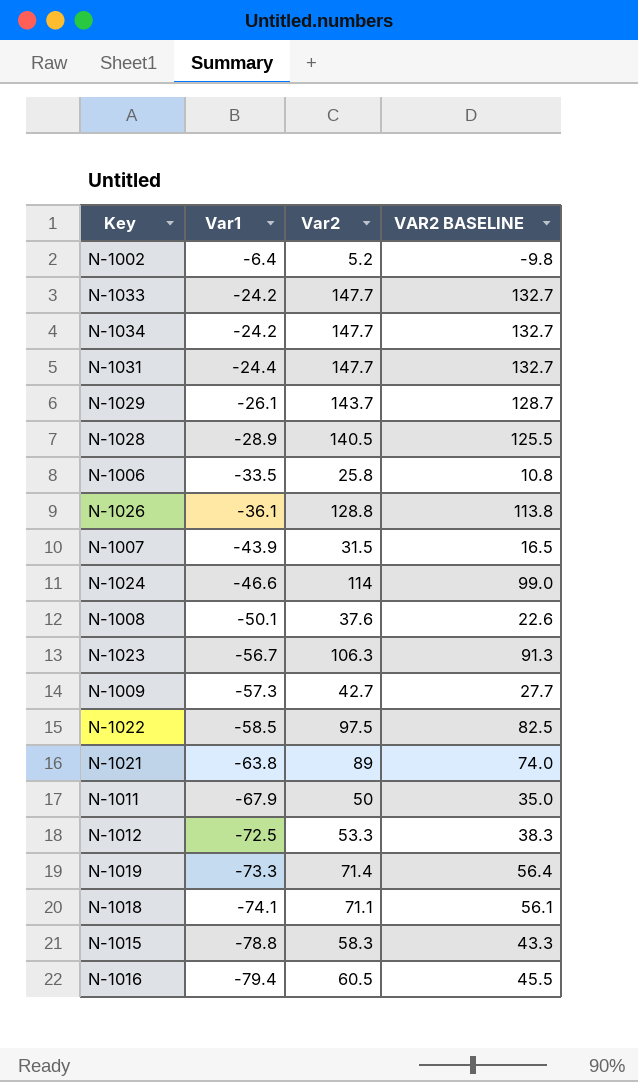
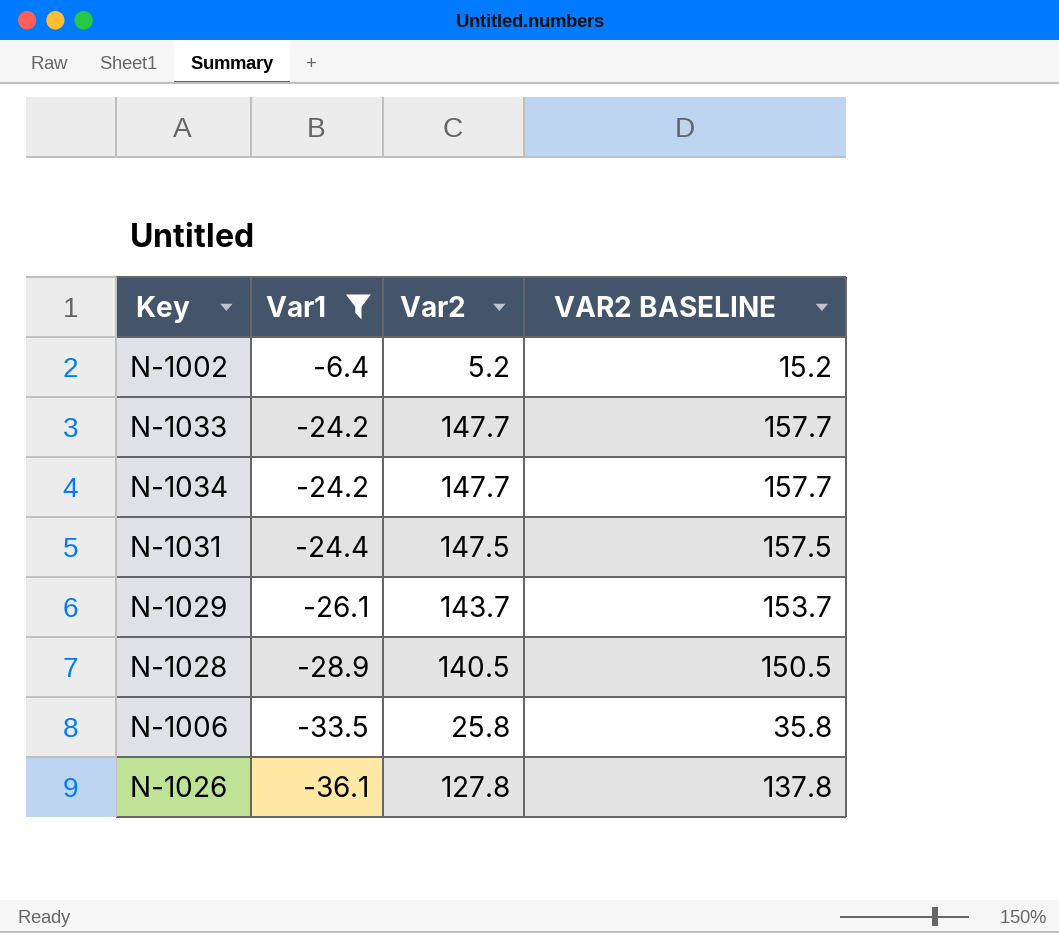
filter: none -> Var1 >= -36.1
column VAR2 BASELINE | formula: [Var2] - 15 -> [Var2] + 10
N-1031 | Var2: 147.7 -> 147.5
N-1026 | Var2: 128.8 -> 127.8

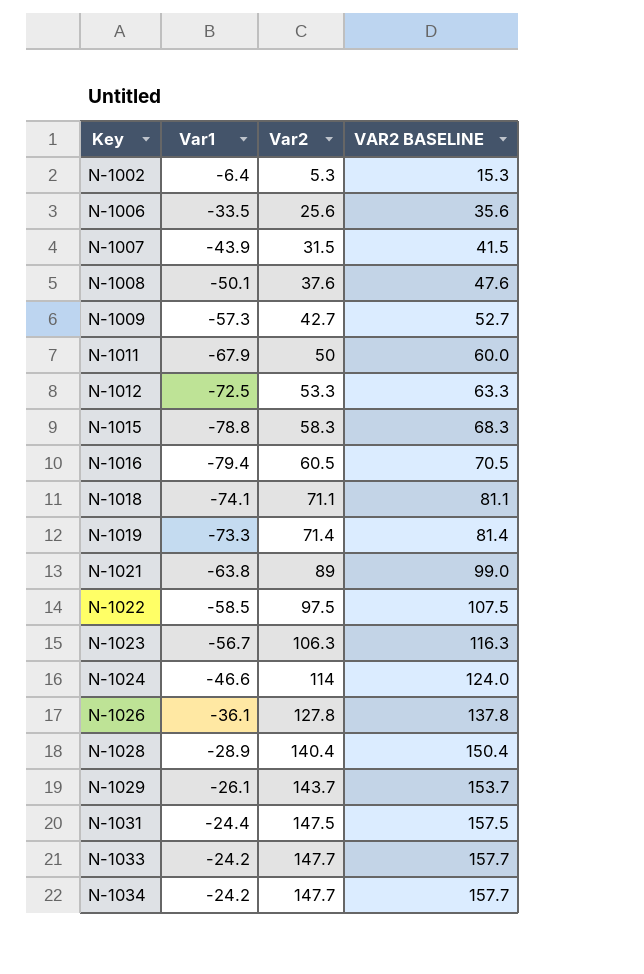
filter: Var1 >= -36.1 -> none
row order: Var1 descending -> Key ascending
N-1002 | Var2: 5.2 -> 5.3
N-1002 | VAR2 BASELINE: 15.2 -> 15.3
N-1006 | Var2: 25.8 -> 25.6
N-1006 | VAR2 BASELINE: 35.8 -> 35.6
N-1028 | Var2: 140.5 -> 140.4
N-1028 | VAR2 BASELINE: 150.5 -> 150.4

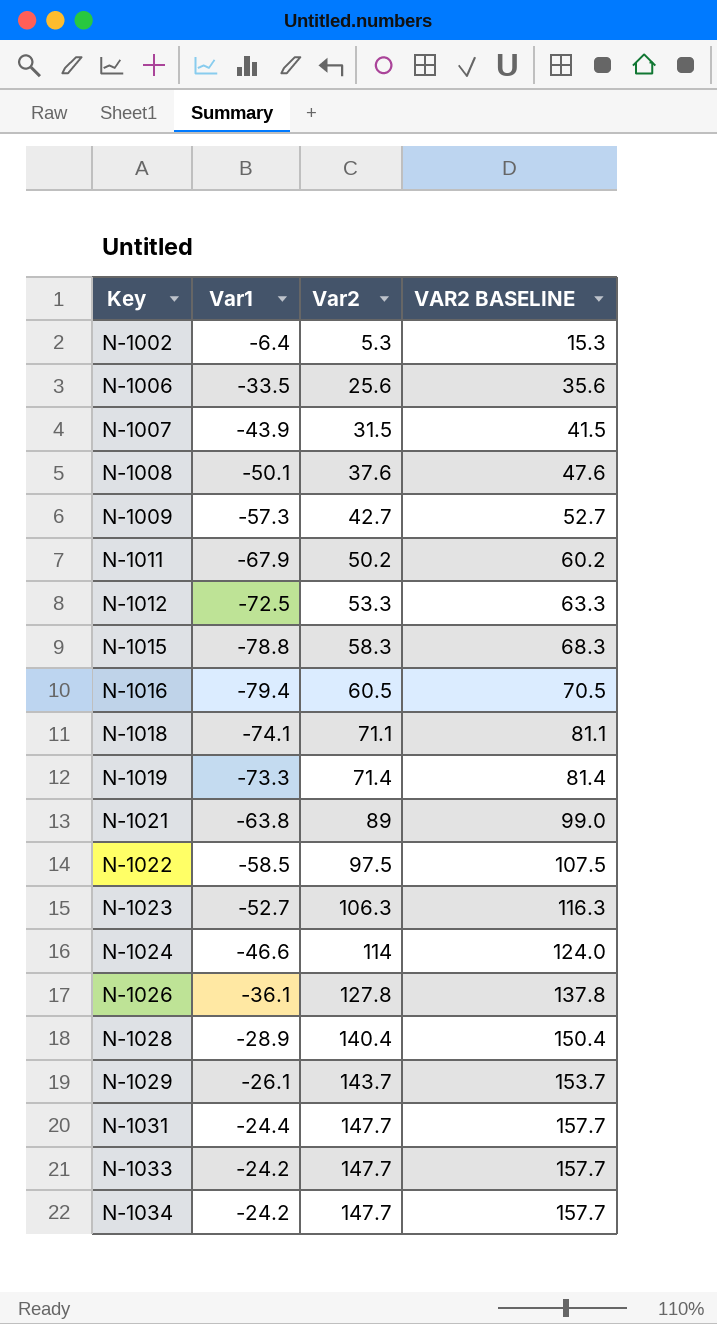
N-1011 | Var2: 50 -> 50.2
N-1011 | VAR2 BASELINE: 60.0 -> 60.2
N-1023 | Var1: -56.7 -> -52.7
N-1031 | Var2: 147.5 -> 147.7
N-1031 | VAR2 BASELINE: 157.5 -> 157.7

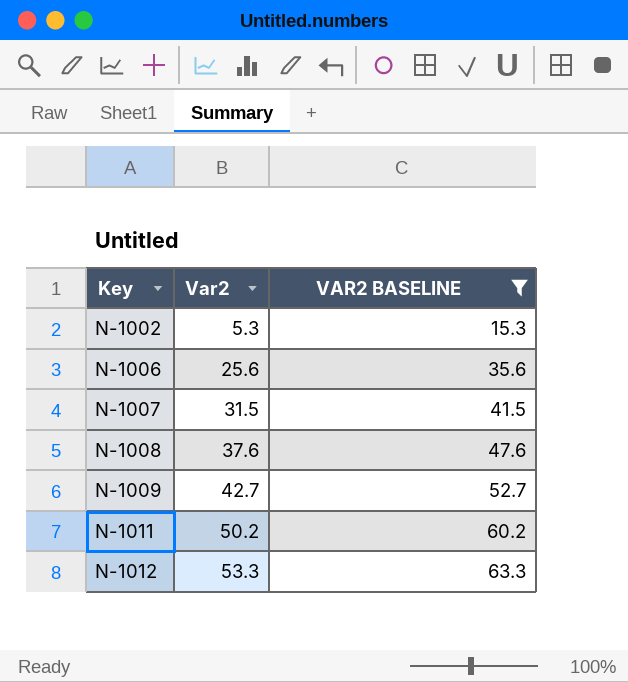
filter: none -> VAR2 BASELINE <= 63.3
column Var1 | position: 2 -> none

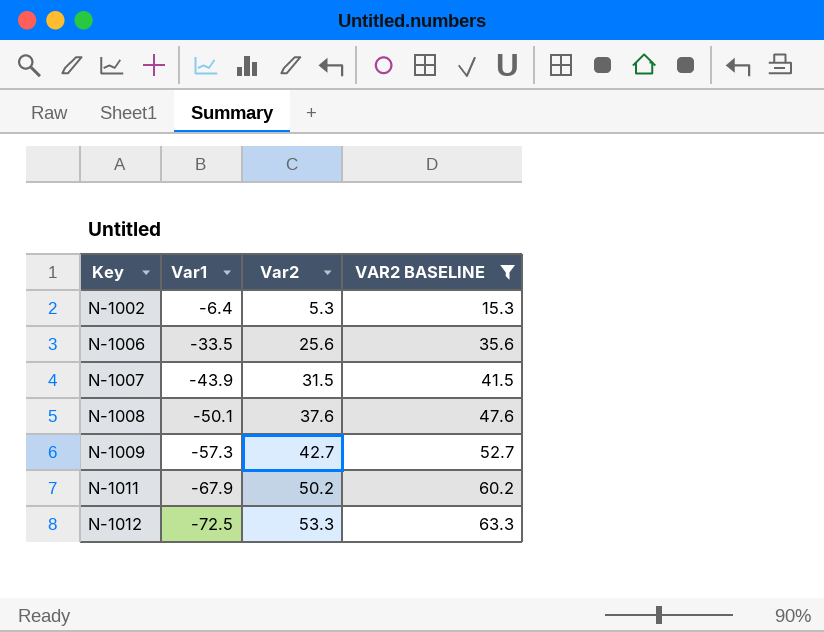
column Var1 | position: none -> 2

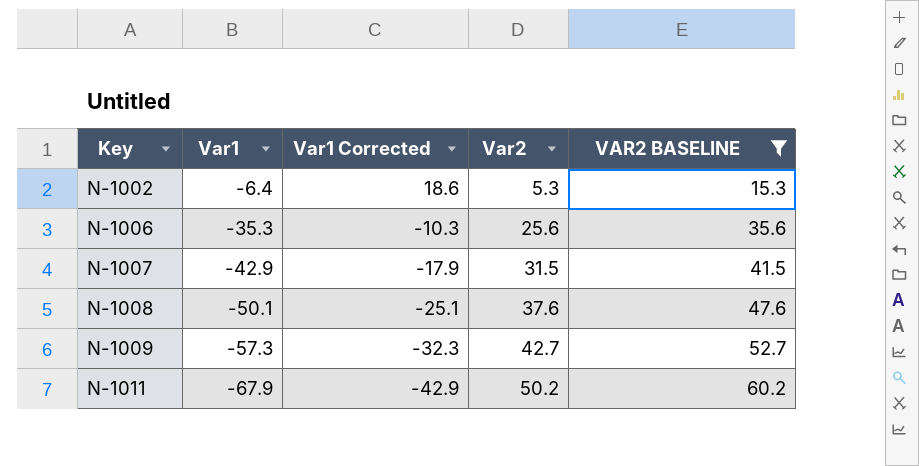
column Var1 Corrected | formula: none -> [Var1] + 25
row N-1012: -72.5 | 53.3 | 63.3 -> none
N-1006 | Var1: -33.5 -> -35.3
N-1007 | Var1: -43.9 -> -42.9

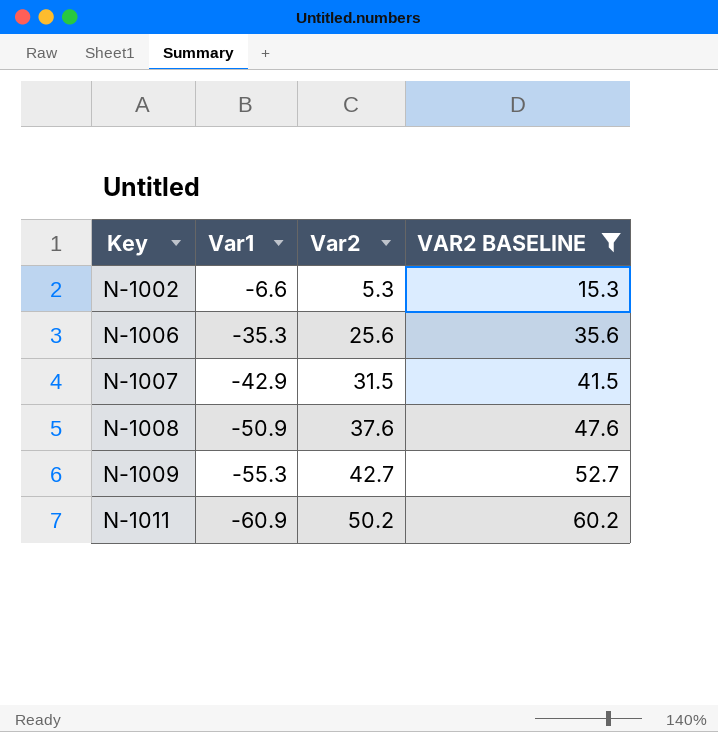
column Var1 Corrected | formula: [Var1] + 25 -> none
N-1002 | Var1: -6.4 -> -6.6
N-1008 | Var1: -50.1 -> -50.9
N-1009 | Var1: -57.3 -> -55.3
N-1011 | Var1: -67.9 -> -60.9

